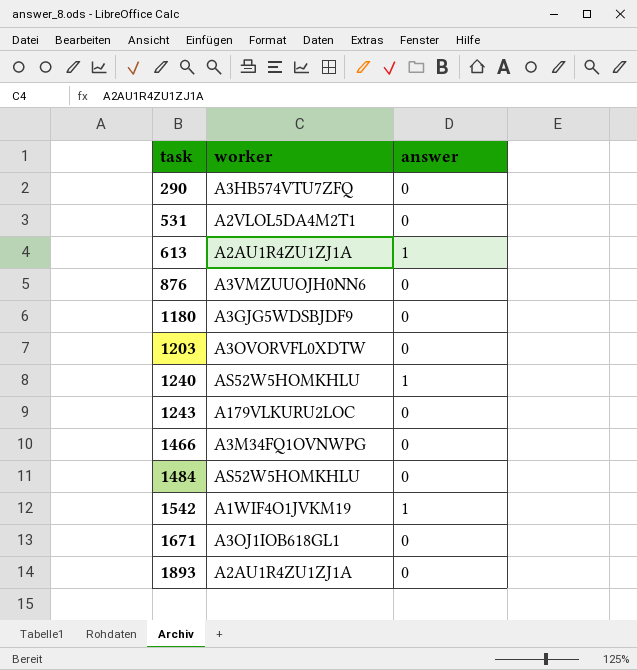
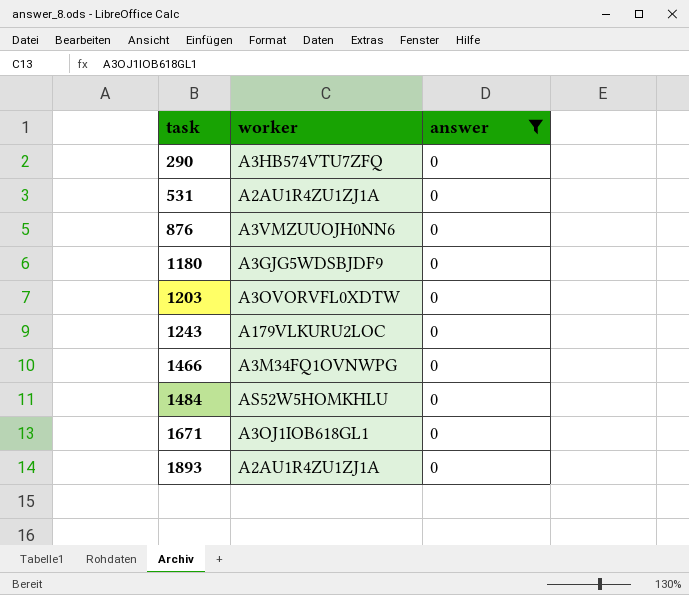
filter: none -> answer = 0
531 | worker: A2VLOL5DA4M2T1 -> A2AU1R4ZU1ZJ1A

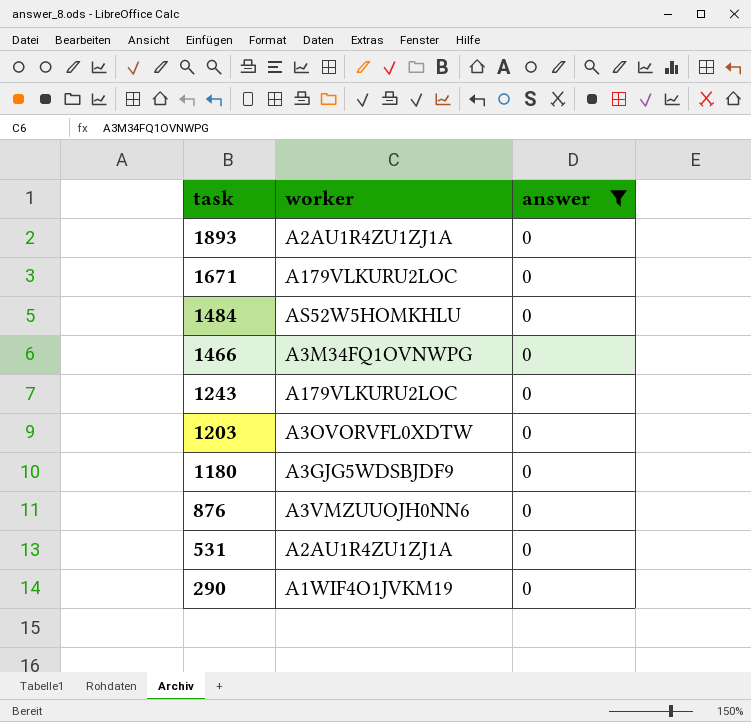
row order: task ascending -> task descending
1671 | worker: A3OJ1IOB618GL1 -> A179VLKURU2LOC
290 | worker: A3HB574VTU7ZFQ -> A1WIF4O1JVKM19

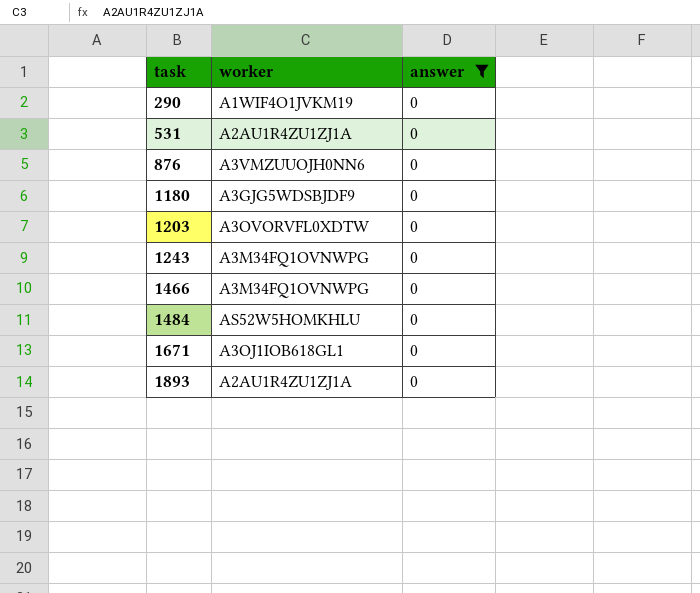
row order: task descending -> task ascending
1243 | worker: A179VLKURU2LOC -> A3M34FQ1OVNWPG
1671 | worker: A179VLKURU2LOC -> A3OJ1IOB618GL1

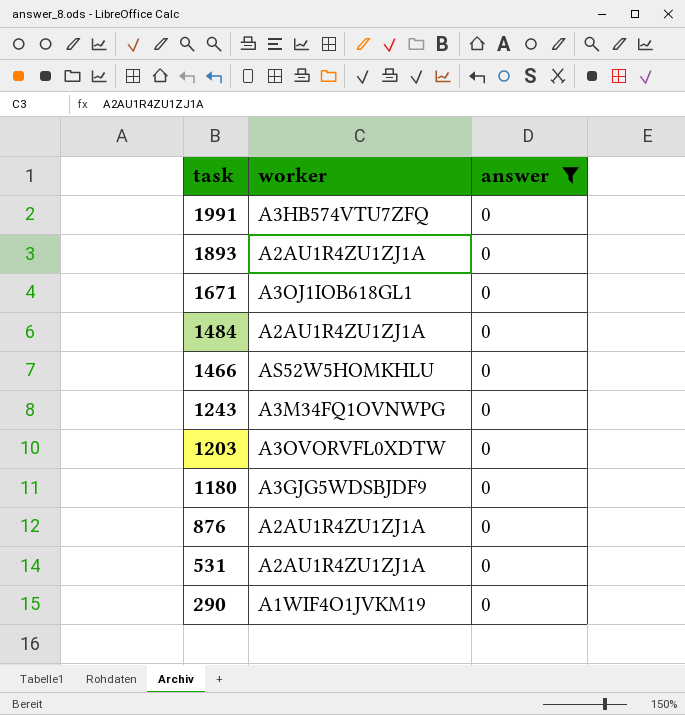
row order: task ascending -> task descending
row 1991: none -> A3HB574VTU7ZFQ | 0
1484 | worker: AS52W5HOMKHLU -> A2AU1R4ZU1ZJ1A
1466 | worker: A3M34FQ1OVNWPG -> AS52W5HOMKHLU
876 | worker: A3VMZUUOJH0NN6 -> A2AU1R4ZU1ZJ1A

